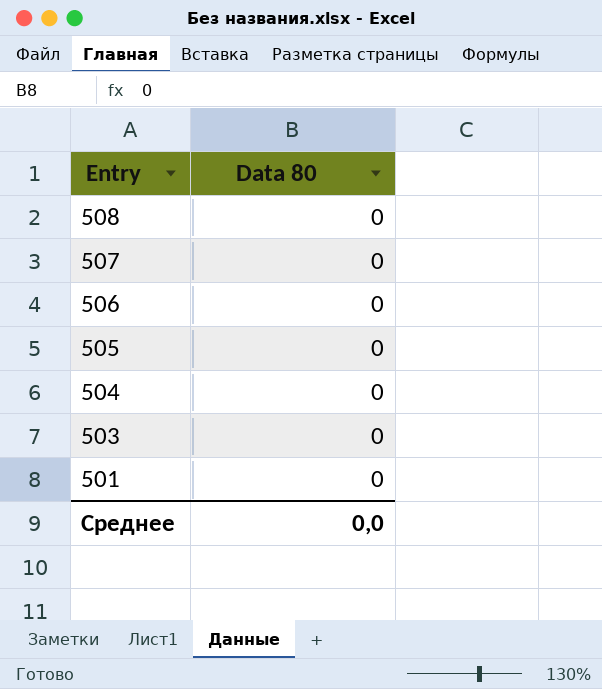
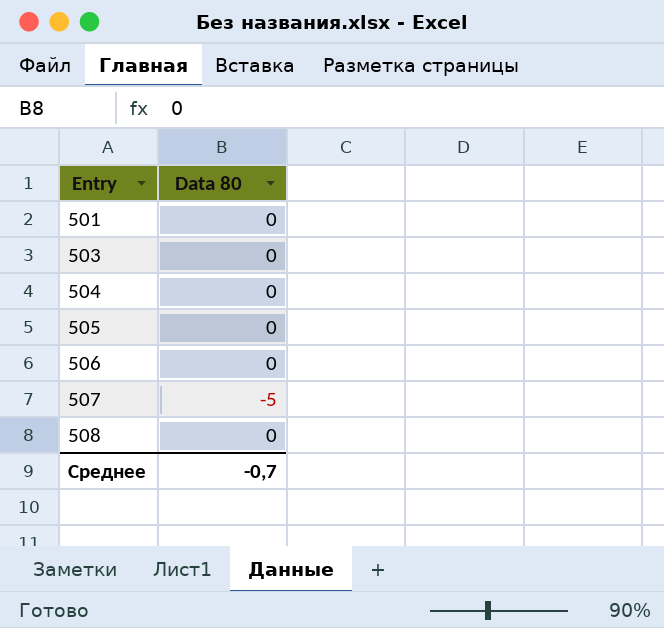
row order: Entry descending -> Entry ascending
507 | Data 80: 0 -> -5
Среднее | Data 80: 0,0 -> -0,7

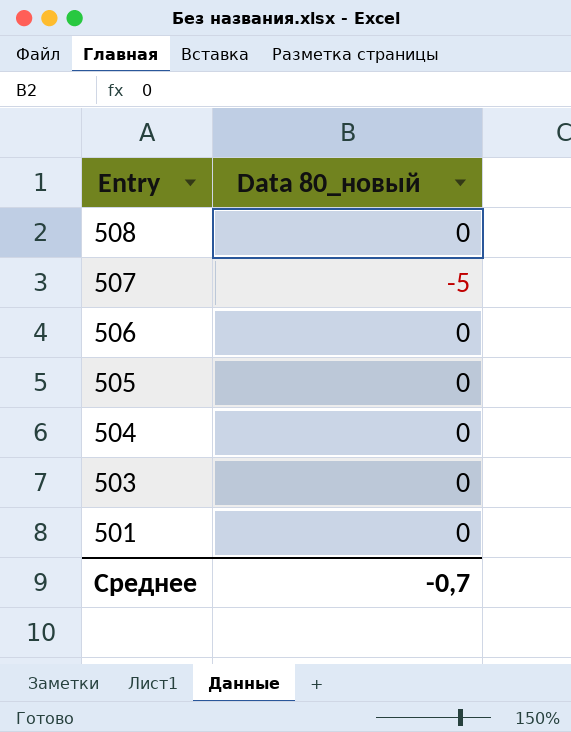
row order: Entry ascending -> Entry descending
column name: Data 80 -> Data 80_новый

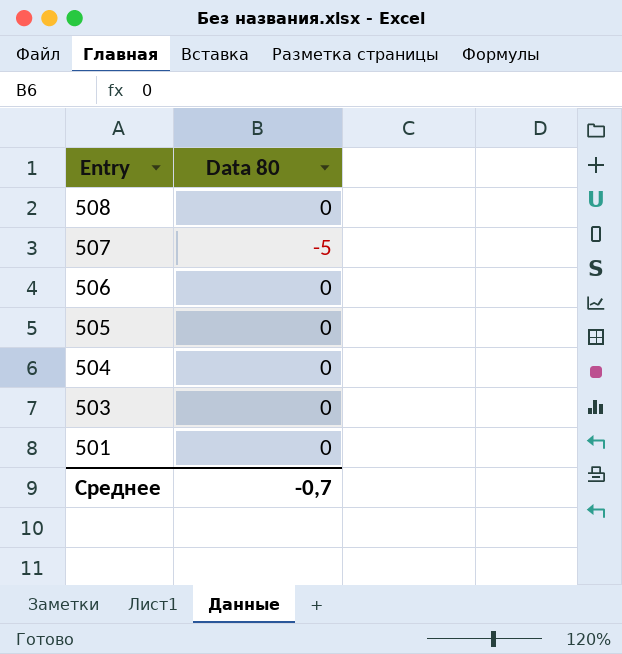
column name: Data 80_новый -> Data 80

